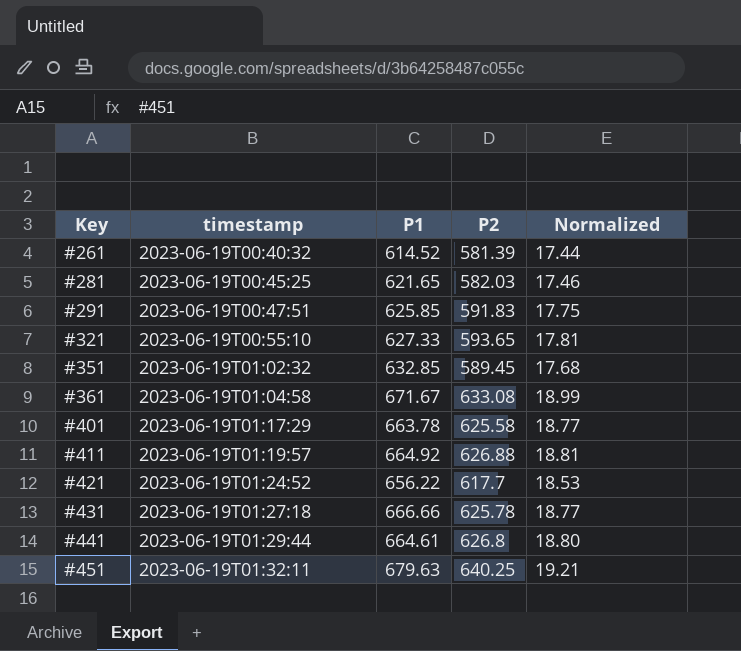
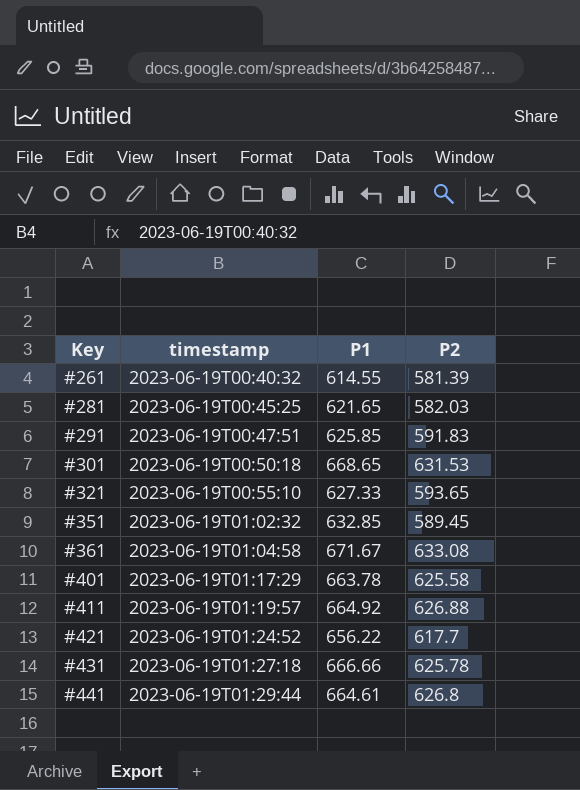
column Normalized | formula: [P2] * 0.03 -> none
row #451: 2023-06-19T01:32:11 | 679.63 | 640.25 | 19.21 -> none
#261 | P1: 614.52 -> 614.55
row #301: none -> 2023-06-19T00:50:18 | 668.65 | 631.53

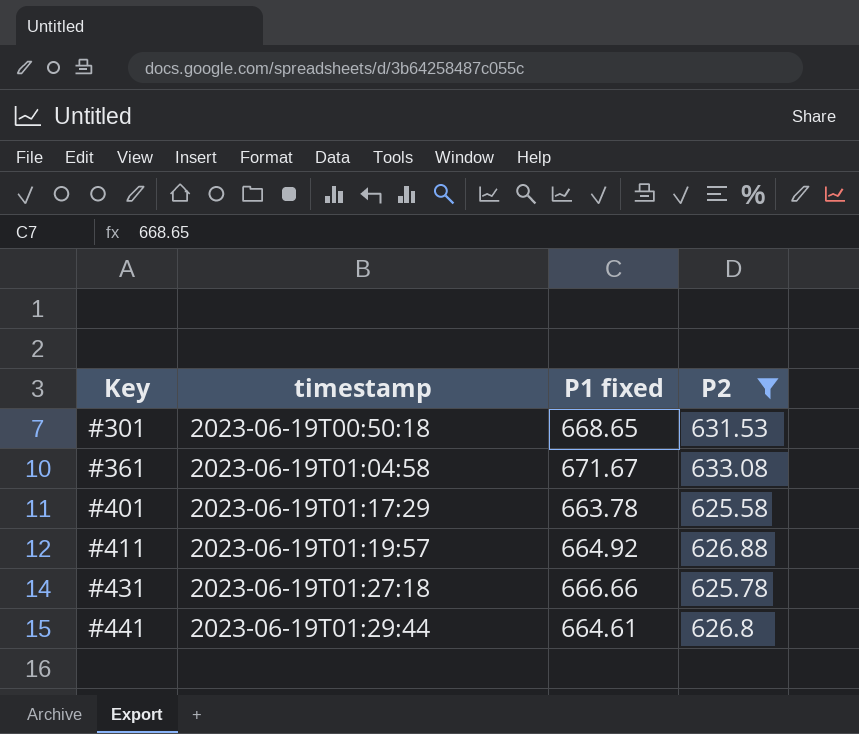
filter: none -> P2 >= 625.58
column name: P1 -> P1 fixed

